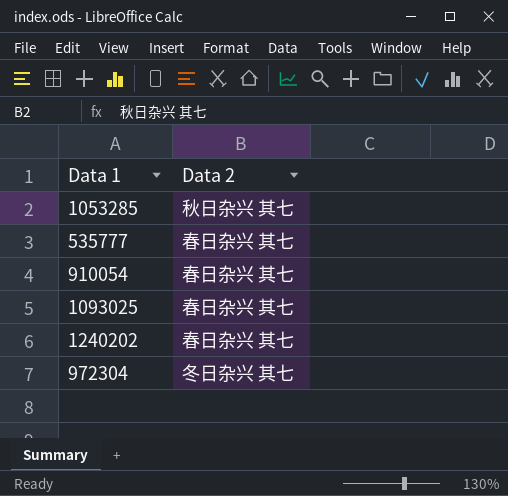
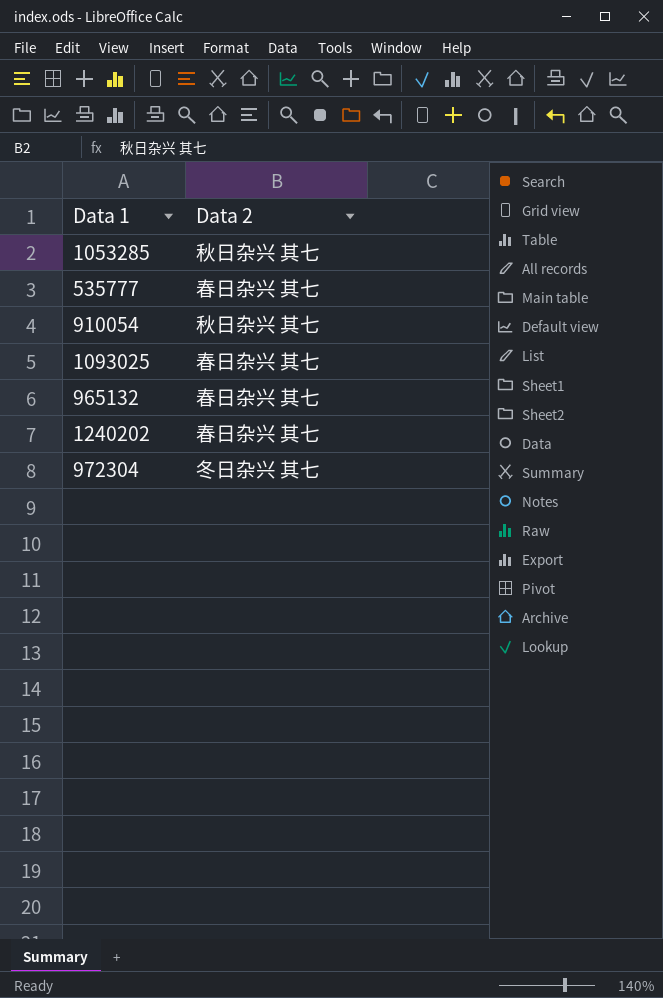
910054 | Data 2: 春日杂兴 其七 -> 秋日杂兴 其七
row 965132: none -> 春日杂兴 其七

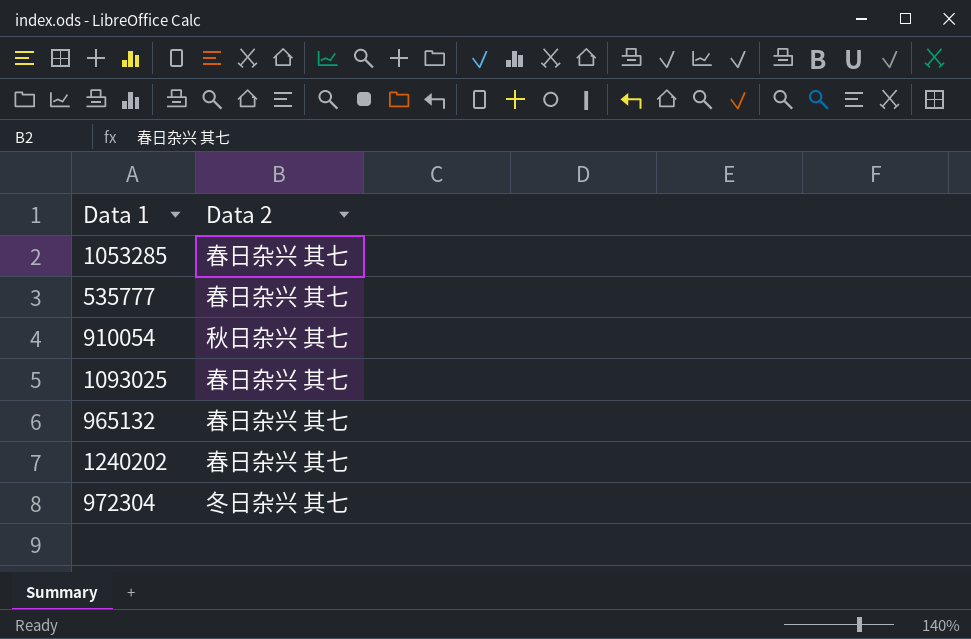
1053285 | Data 2: 秋日杂兴 其七 -> 春日杂兴 其七

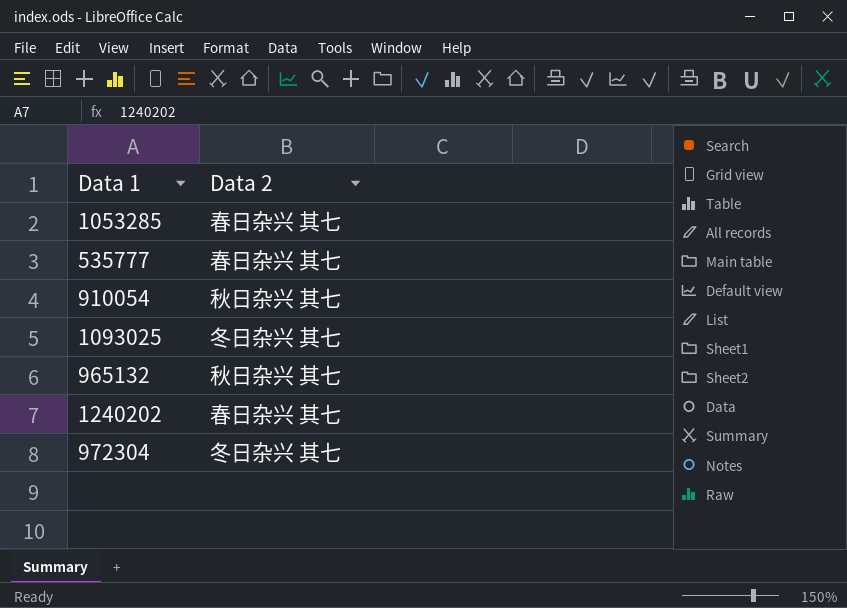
1093025 | Data 2: 春日杂兴 其七 -> 冬日杂兴 其七
965132 | Data 2: 春日杂兴 其七 -> 秋日杂兴 其七

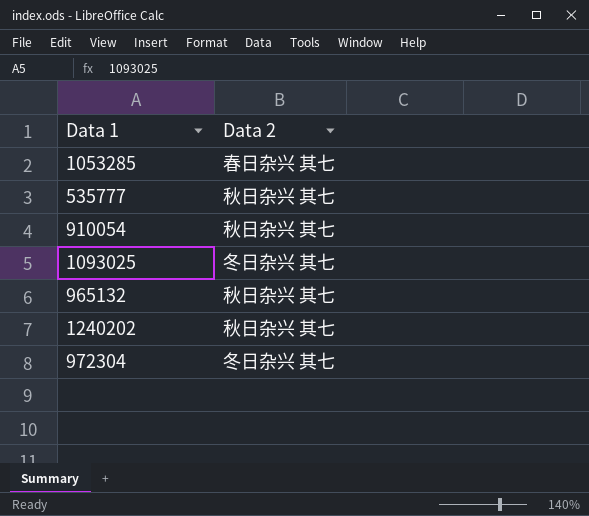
535777 | Data 2: 春日杂兴 其七 -> 秋日杂兴 其七
1240202 | Data 2: 春日杂兴 其七 -> 秋日杂兴 其七

